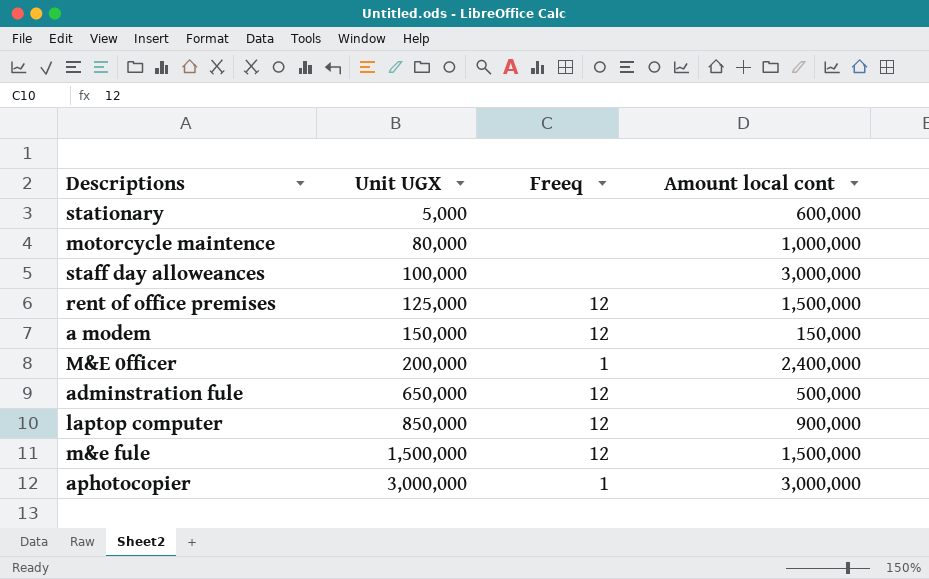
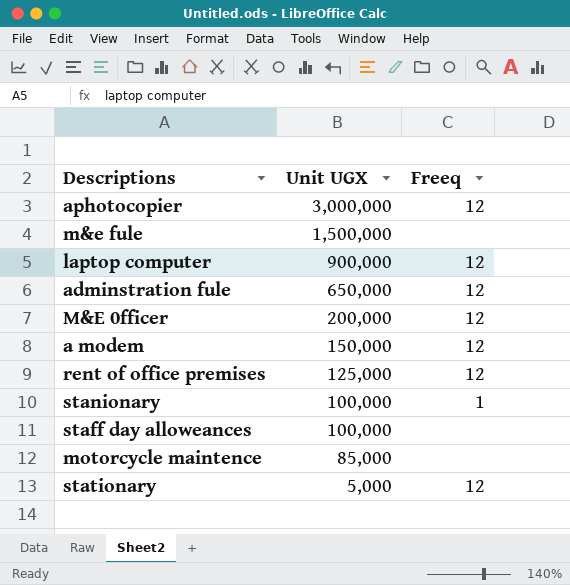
row order: Unit UGX ascending -> Unit UGX descending
column Amount local cont | position: 4 -> none
aphotocopier | Freeq: 1 -> 12
m&e fule | Freeq: 12 -> none
laptop computer | Unit UGX: 850,000 -> 900,000
M&E 0fficer | Freeq: 1 -> 12
row stanionary: none -> 100,000 | 1
motorcycle maintence | Unit UGX: 80,000 -> 85,000
stationary | Freeq: none -> 12

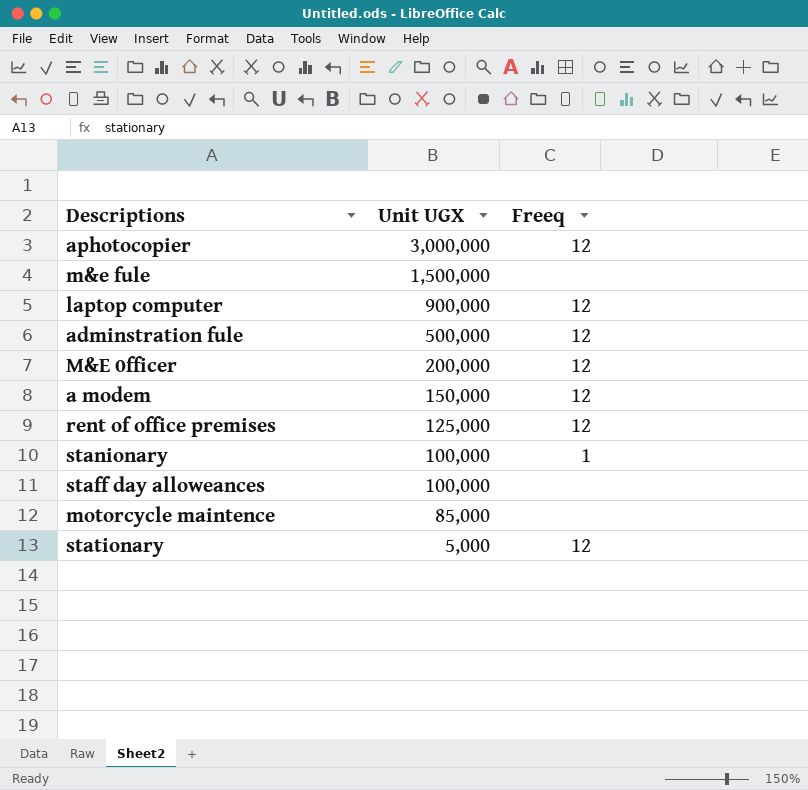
adminstration fule | Unit UGX: 650,000 -> 500,000

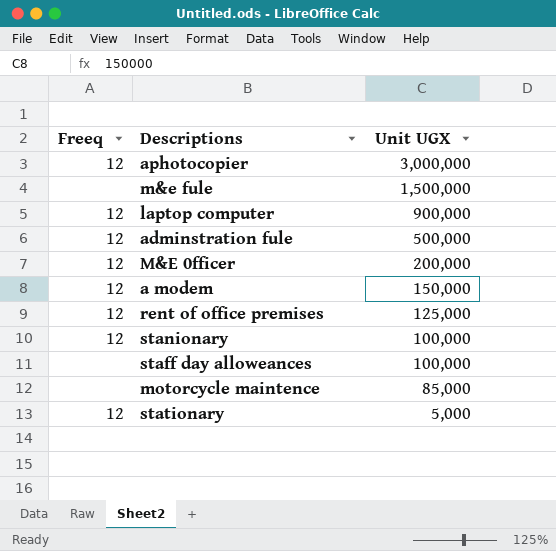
column Freeq | position: 3 -> 1
stanionary | Freeq: 1 -> 12

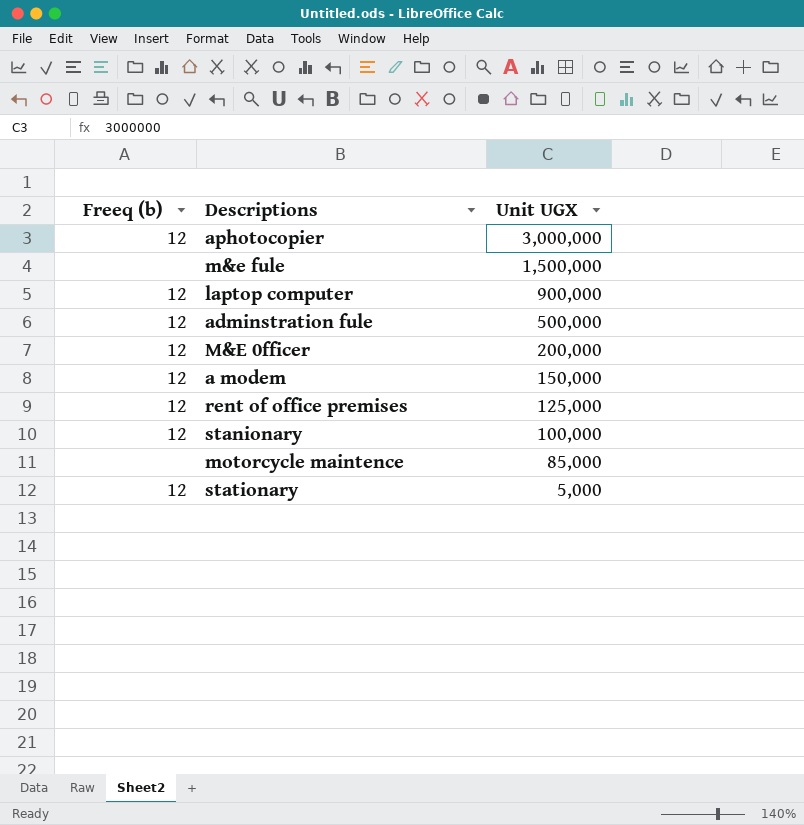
column name: Freeq -> Freeq (b)
row staff day alloweances: none | 100,000 -> none

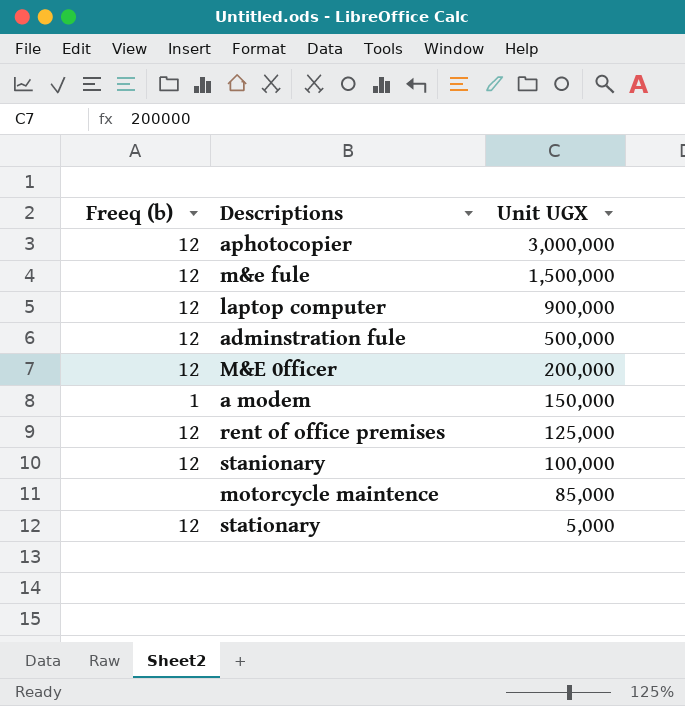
m&e fule | Freeq (b): none -> 12
a modem | Freeq (b): 12 -> 1

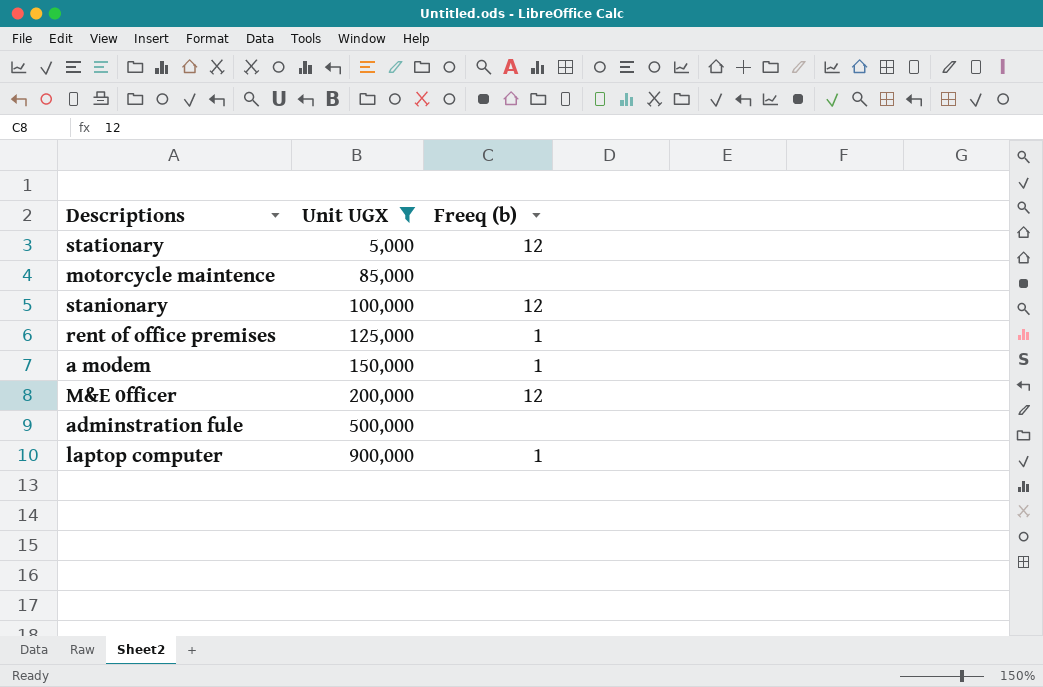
filter: none -> Unit UGX <= 900,000
row order: Unit UGX descending -> Unit UGX ascending
column Freeq (b) | position: 1 -> 3
rent of office premises | Freeq (b): 12 -> 1
adminstration fule | Freeq (b): 12 -> none
laptop computer | Freeq (b): 12 -> 1

